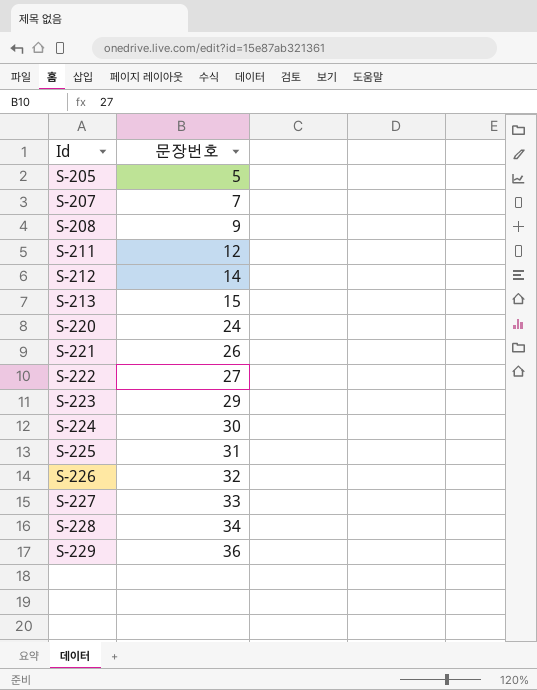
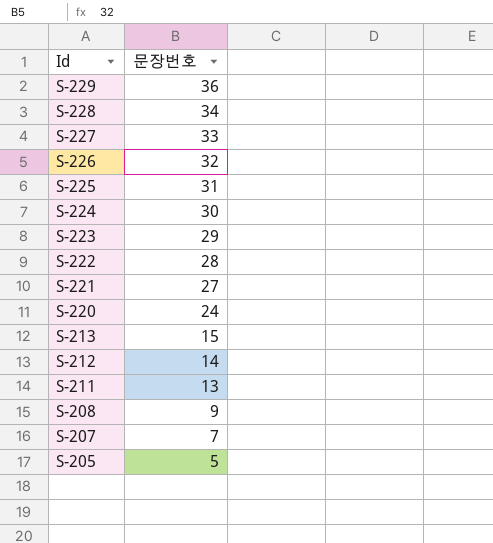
row order: Id ascending -> Id descending
S-222 | 문장번호: 27 -> 28
S-221 | 문장번호: 26 -> 27
S-211 | 문장번호: 12 -> 13

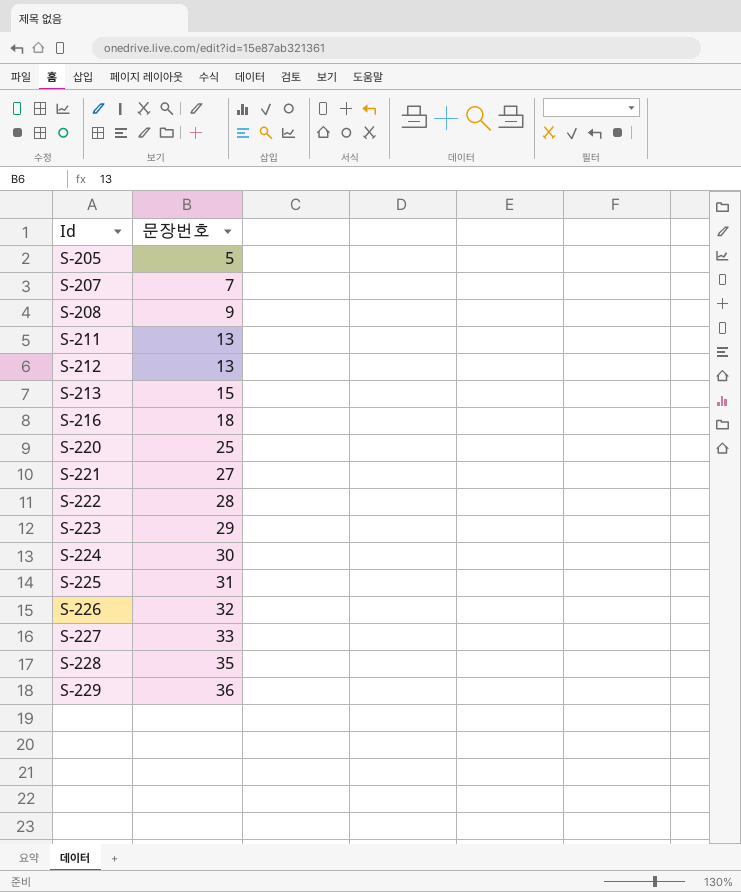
row order: Id descending -> Id ascending
S-212 | 문장번호: 14 -> 13
row S-216: none -> 18
S-220 | 문장번호: 24 -> 25
S-228 | 문장번호: 34 -> 35

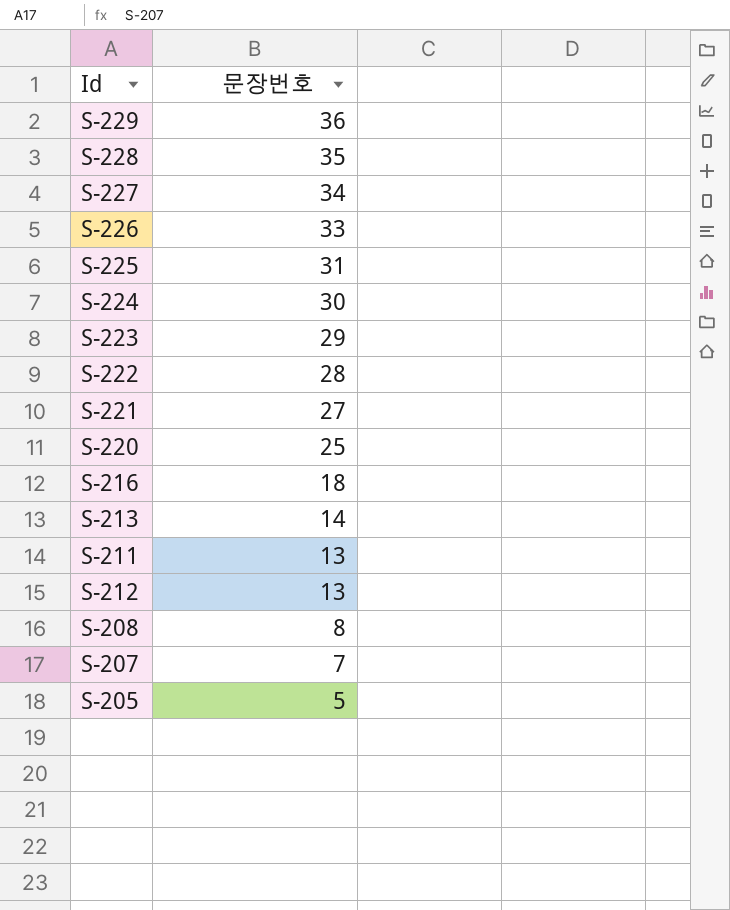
row order: Id ascending -> 문장번호 descending
S-227 | 문장번호: 33 -> 34
S-226 | 문장번호: 32 -> 33
S-213 | 문장번호: 15 -> 14
S-208 | 문장번호: 9 -> 8

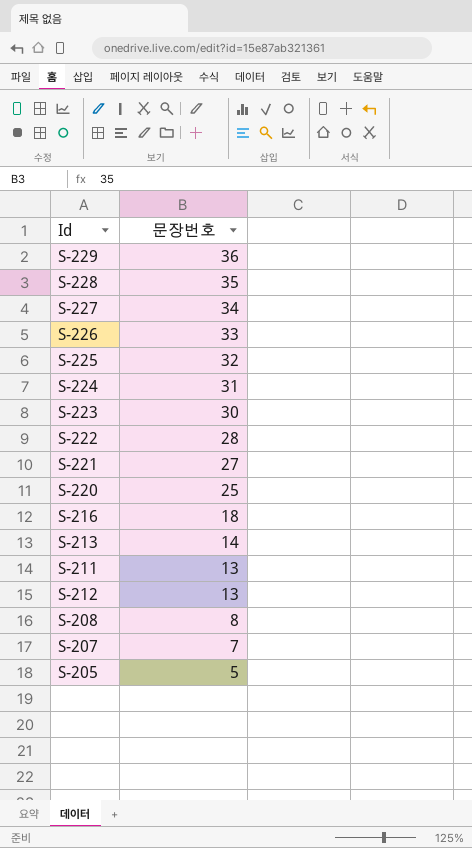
S-225 | 문장번호: 31 -> 32
S-224 | 문장번호: 30 -> 31
S-223 | 문장번호: 29 -> 30

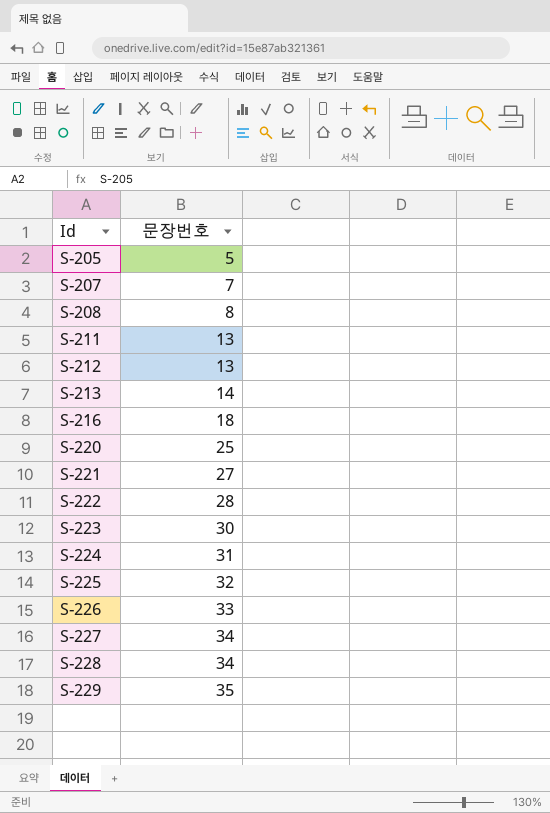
row order: 문장번호 descending -> Id ascending
S-228 | 문장번호: 35 -> 34
S-229 | 문장번호: 36 -> 35

